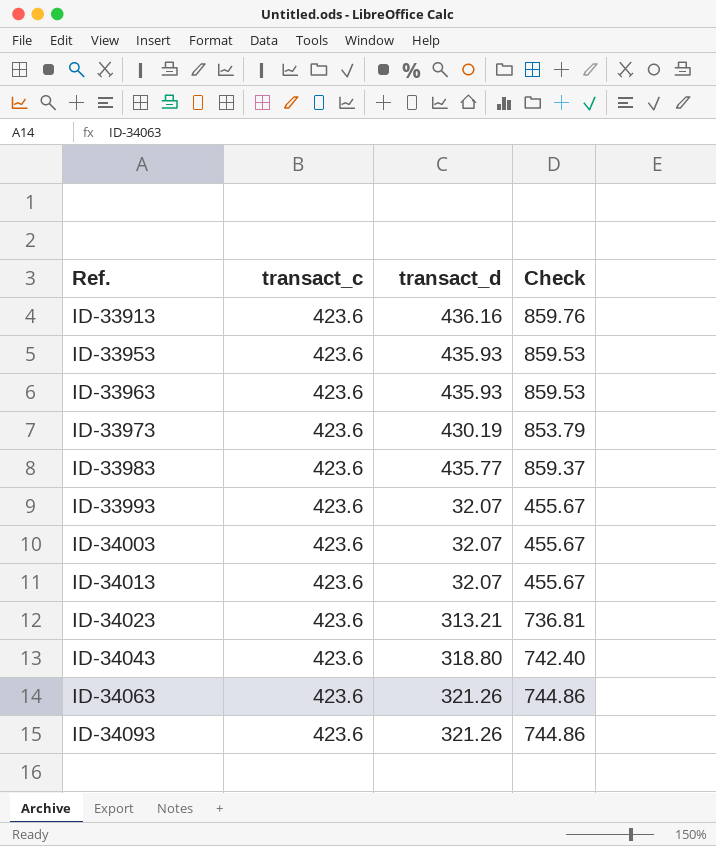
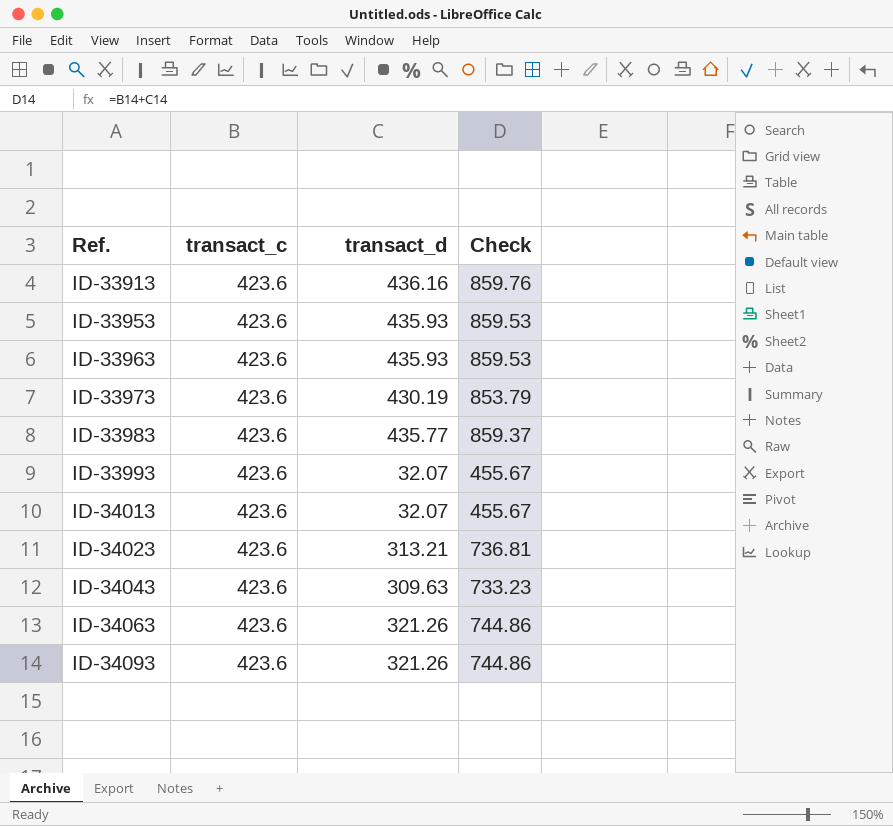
row ID-34003: 423.6 | 32.07 | 455.67 -> none
ID-34043 | transact_d: 318.80 -> 309.63
ID-34043 | Check: 742.40 -> 733.23

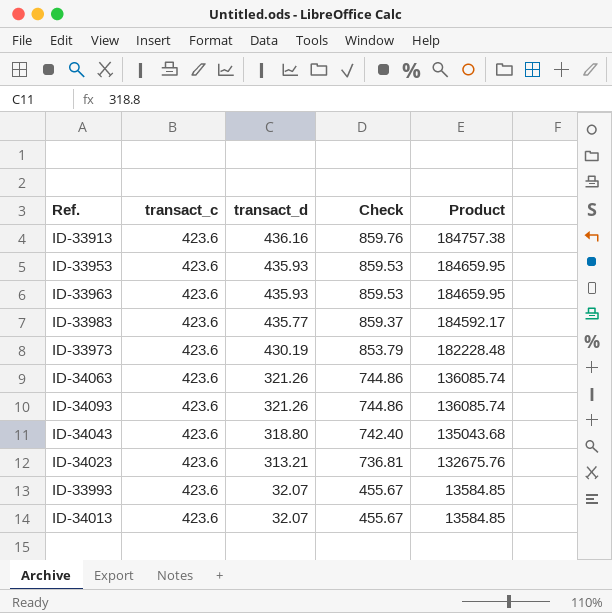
row order: Ref. ascending -> transact_d descending
column Product | formula: none -> [transact_c] * [transact_d]
ID-34043 | transact_d: 309.63 -> 318.80
ID-34043 | Check: 733.23 -> 742.40

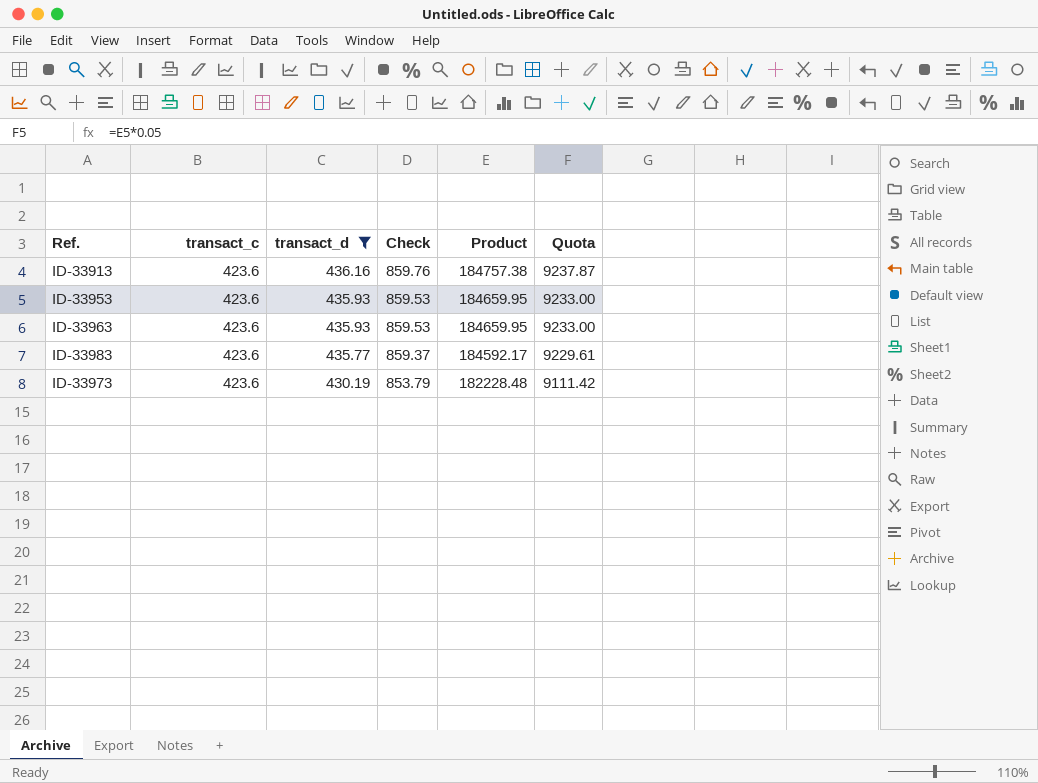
filter: none -> transact_d >= 430.19
column Quota | formula: none -> [Product] * 0.05

